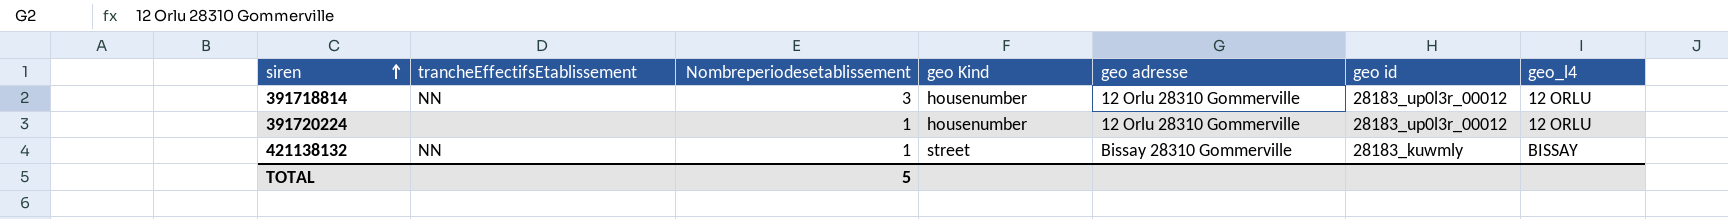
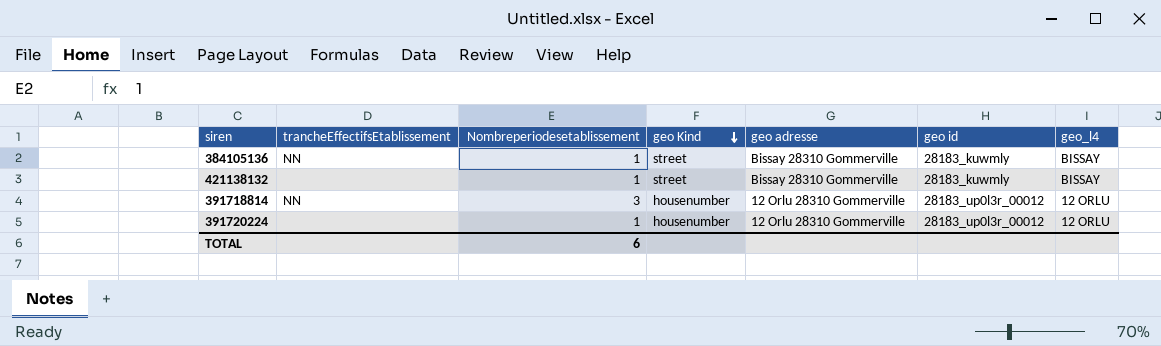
row order: siren ascending -> geo Kind descending
row 384105136: none -> NN | 1 | street | Bissay 28310 Gommerville | 28183_kuwmly | BISSAY
421138132 | trancheEffectifsEtablissement: NN -> none
TOTAL | Nombreperiodesetablissement: 5 -> 6

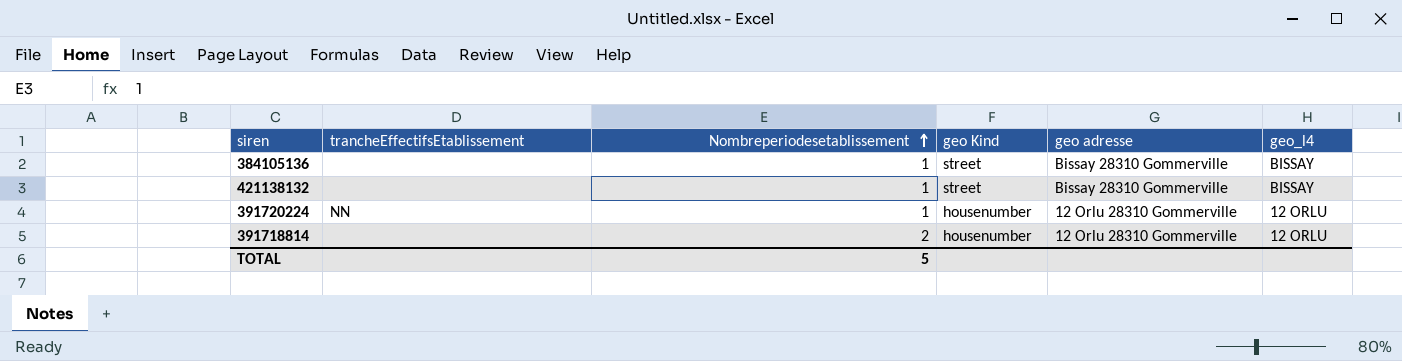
row order: geo Kind descending -> Nombreperiodesetablissement ascending
column geo id | position: 6 -> none
384105136 | trancheEffectifsEtablissement: NN -> none
391720224 | trancheEffectifsEtablissement: none -> NN
391718814 | trancheEffectifsEtablissement: NN -> none
391718814 | Nombreperiodesetablissement: 3 -> 2
TOTAL | Nombreperiodesetablissement: 6 -> 5

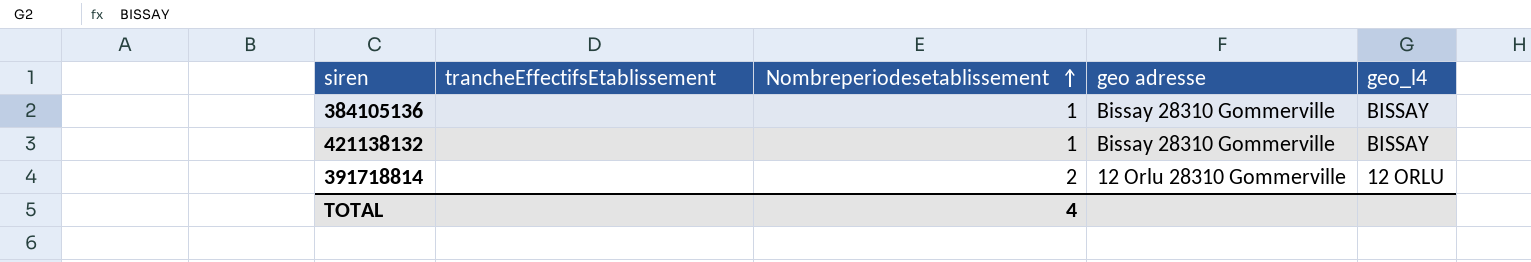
column geo Kind | position: 4 -> none
row 391720224: NN | 1 | housenumber | 12 Orlu 28310 Gommerville | 12 ORLU -> none
TOTAL | Nombreperiodesetablissement: 5 -> 4

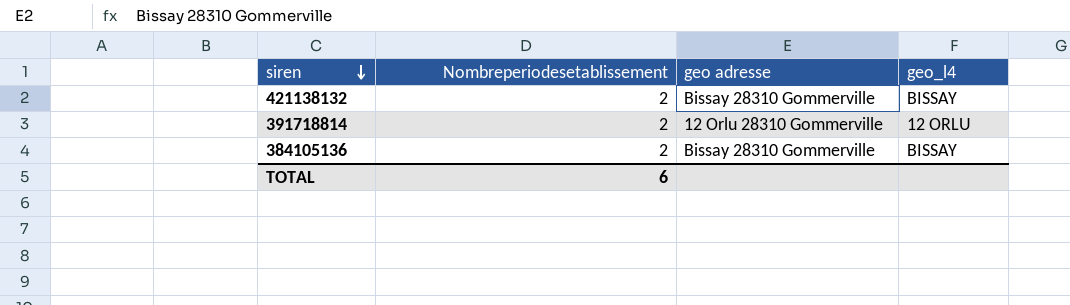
row order: Nombreperiodesetablissement ascending -> siren descending
column trancheEffectifsEtablissement | position: 2 -> none
421138132 | Nombreperiodesetablissement: 1 -> 2
384105136 | Nombreperiodesetablissement: 1 -> 2
TOTAL | Nombreperiodesetablissement: 4 -> 6

